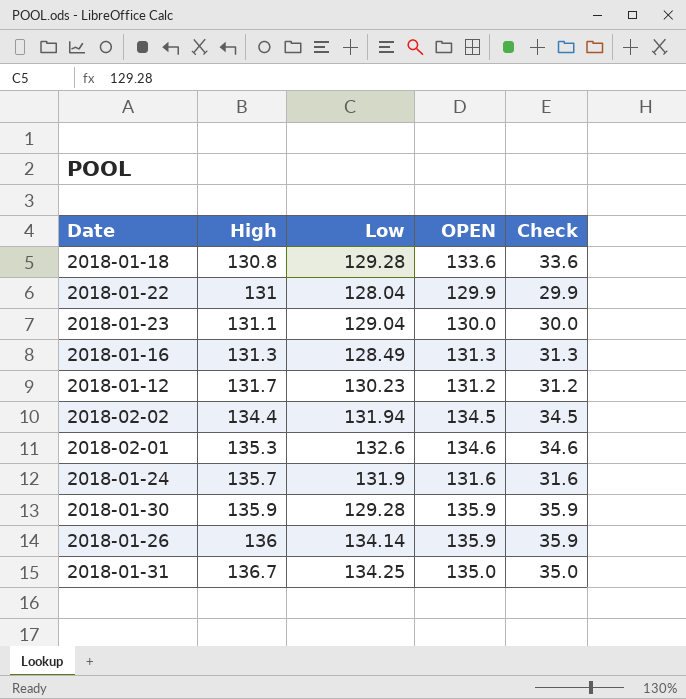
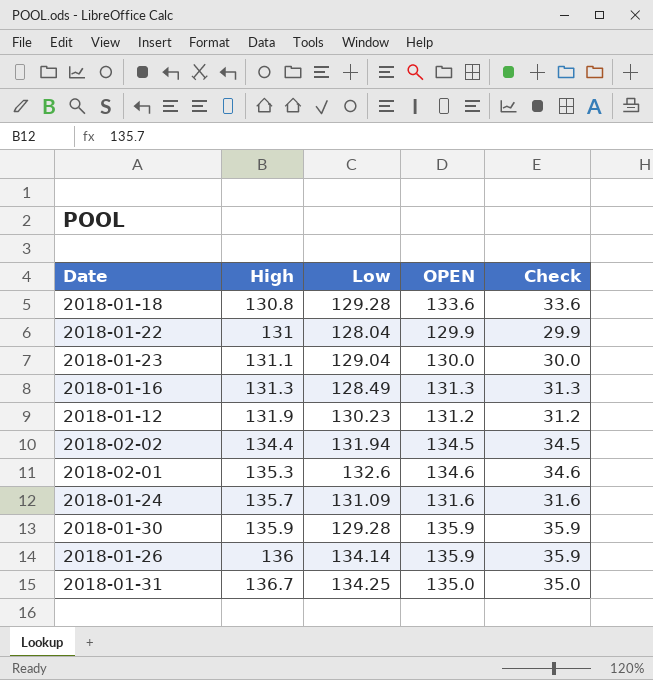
2018-01-12 | High: 131.7 -> 131.9
2018-01-24 | Low: 131.9 -> 131.09

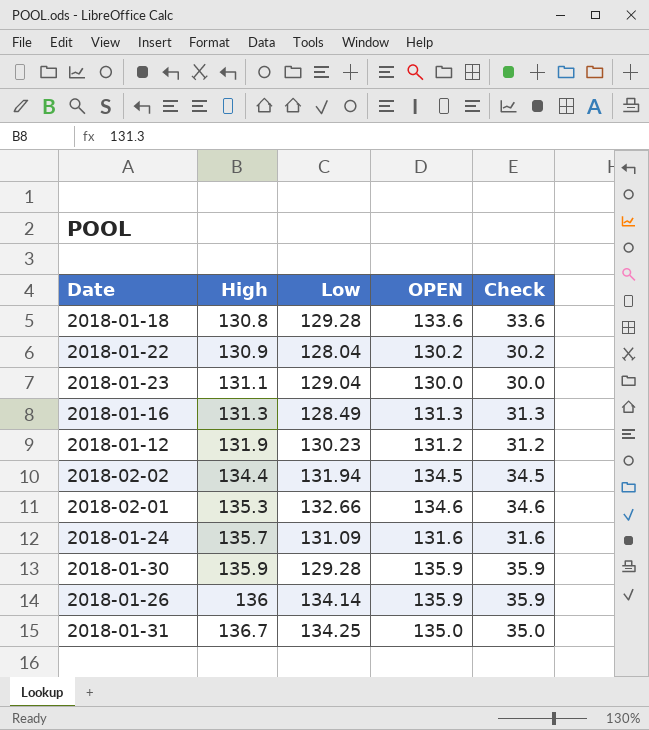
2018-01-22 | High: 131 -> 130.9
2018-01-22 | OPEN: 129.9 -> 130.2
2018-01-22 | Check: 29.9 -> 30.2
2018-02-01 | Low: 132.6 -> 132.66

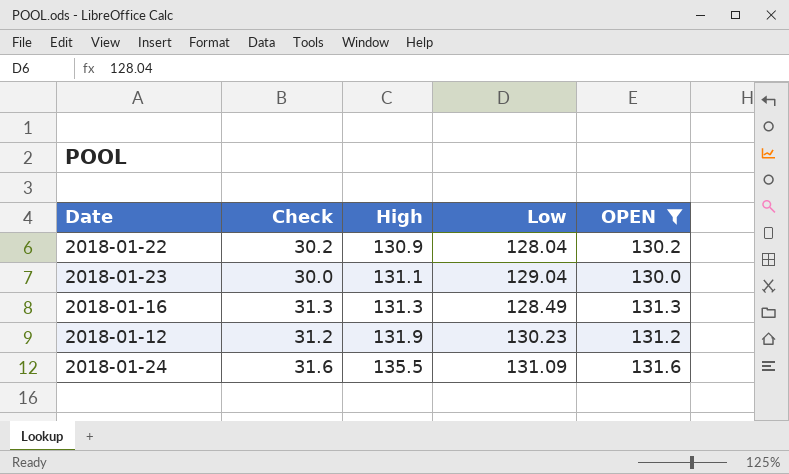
filter: none -> OPEN <= 131.6
column Check | position: 5 -> 2
2018-01-24 | High: 135.7 -> 135.5

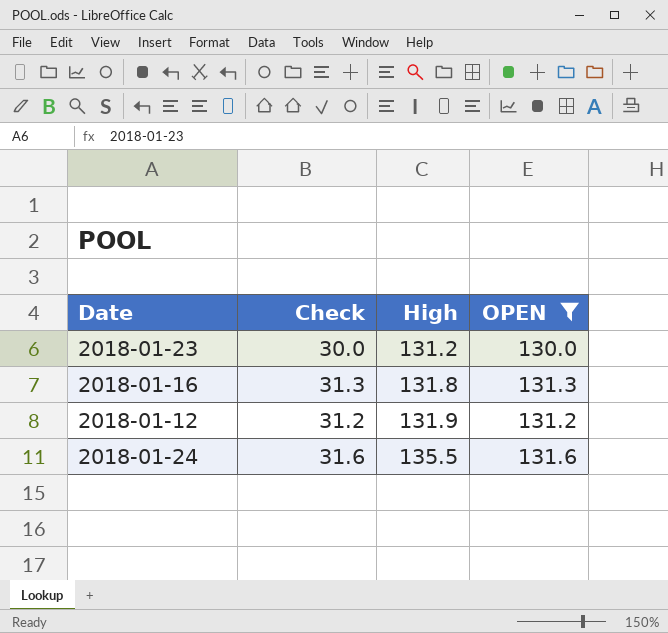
column Low | position: 4 -> none
row 2018-01-22: 30.2 | 130.9 | 128.04 | 130.2 -> none
2018-01-23 | High: 131.1 -> 131.2
2018-01-16 | High: 131.3 -> 131.8

